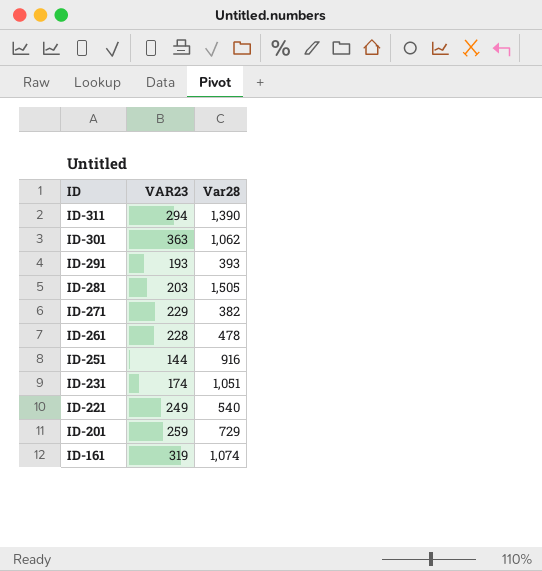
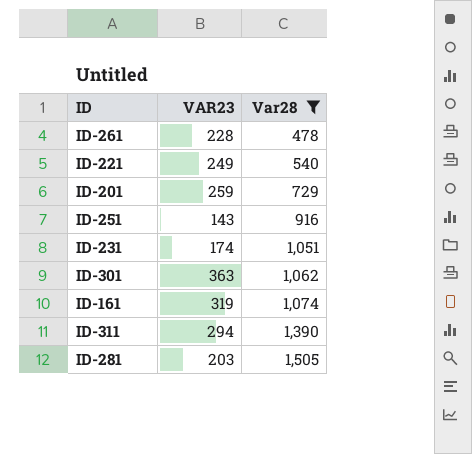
filter: none -> Var28 >= 478
row order: ID descending -> Var28 ascending
ID-251 | VAR23: 144 -> 143

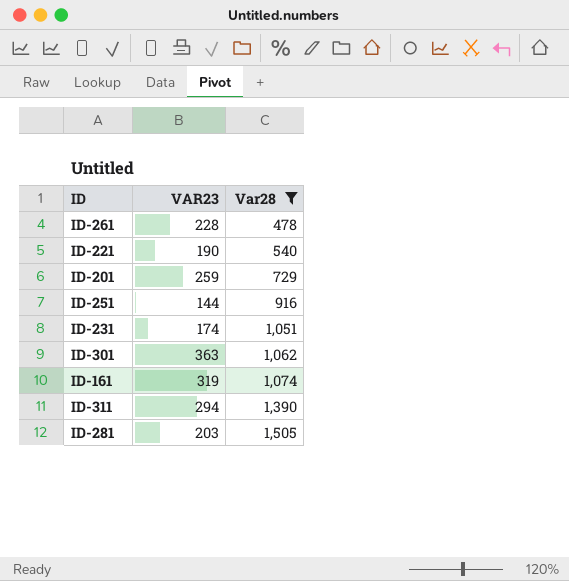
ID-221 | VAR23: 249 -> 190
ID-251 | VAR23: 143 -> 144

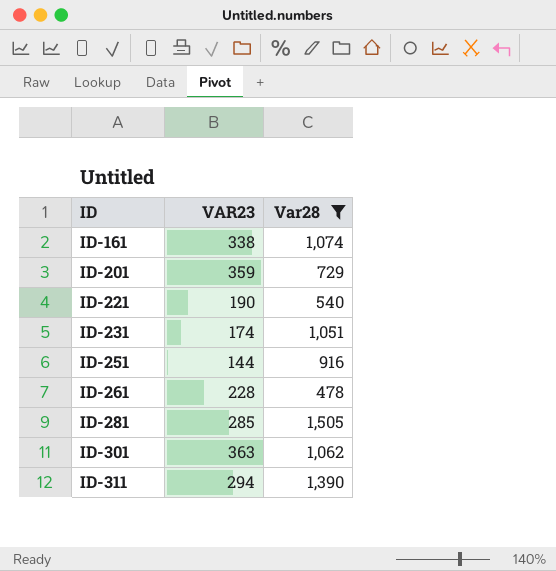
row order: Var28 ascending -> ID ascending
ID-161 | VAR23: 319 -> 338
ID-201 | VAR23: 259 -> 359
ID-281 | VAR23: 203 -> 285

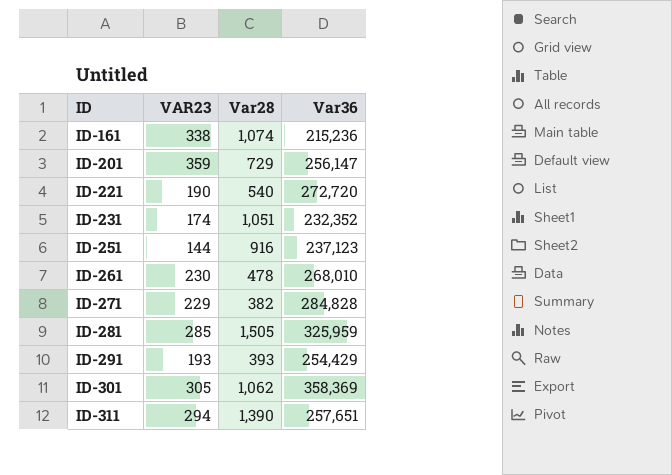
filter: Var28 >= 478 -> none
column Var36 | position: none -> 4
ID-261 | VAR23: 228 -> 230
ID-301 | VAR23: 363 -> 305

